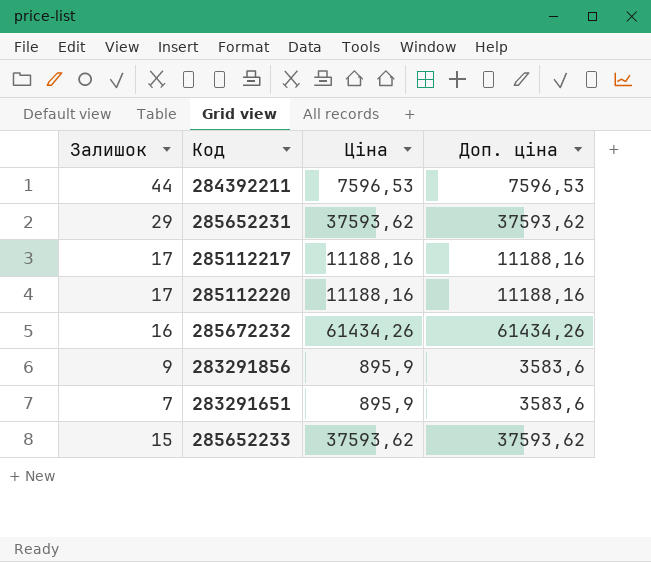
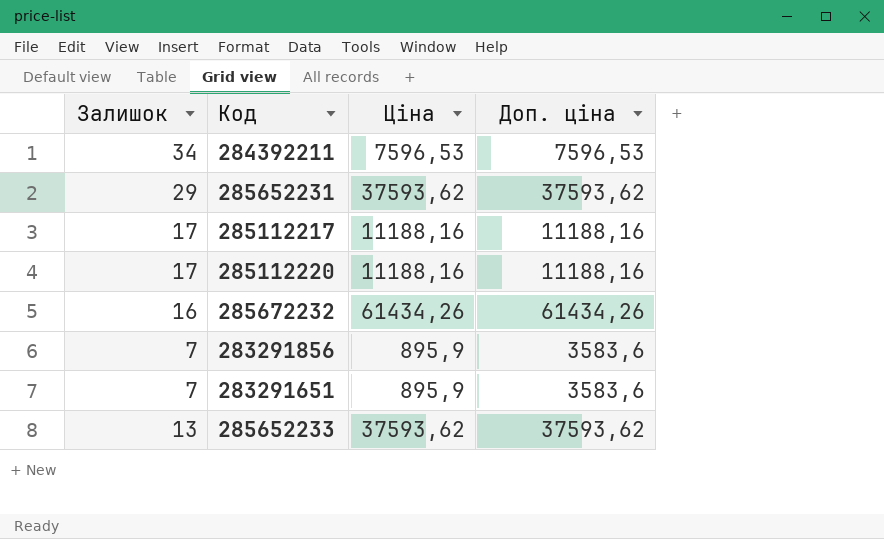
284392211 | Залишок: 44 -> 34
283291856 | Залишок: 9 -> 7
285652233 | Залишок: 15 -> 13

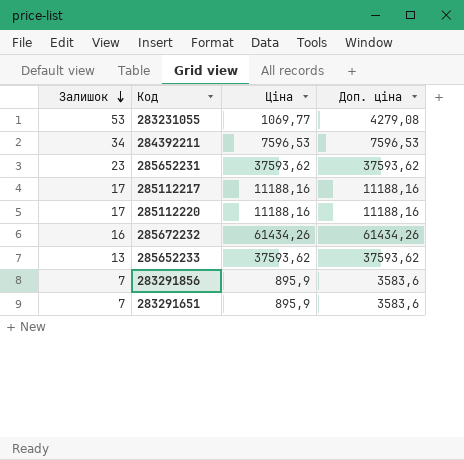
row order: none -> Залишок descending
row 283231055: none -> 53 | 1069,77 | 4279,08
285652231 | Залишок: 29 -> 23

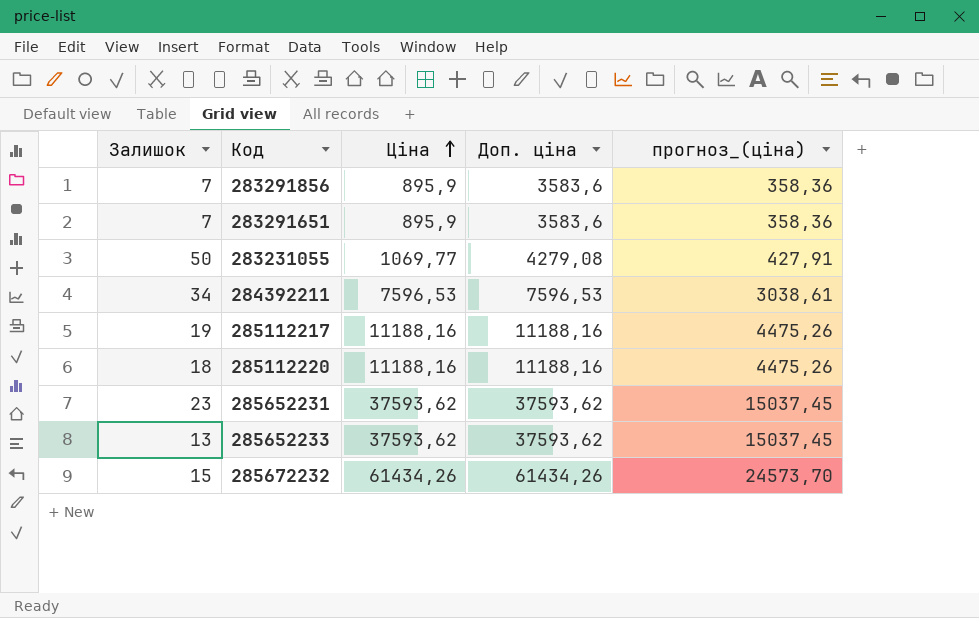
row order: Залишок descending -> Ціна ascending
column прогноз_(ціна) | formula: none -> [Ціна] * 0,4
283231055 | Залишок: 53 -> 50
285112217 | Залишок: 17 -> 19
285112220 | Залишок: 17 -> 18
285672232 | Залишок: 16 -> 15

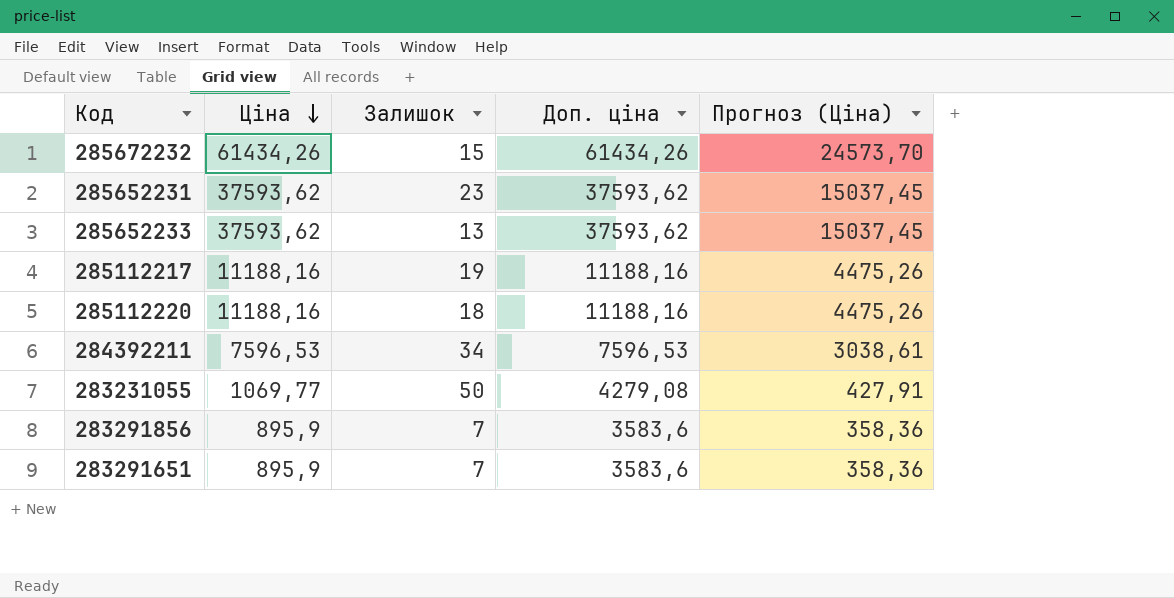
row order: Ціна ascending -> Ціна descending
column Залишок | position: 1 -> 3
column name: прогноз_(ціна) -> Прогноз (Ціна)

